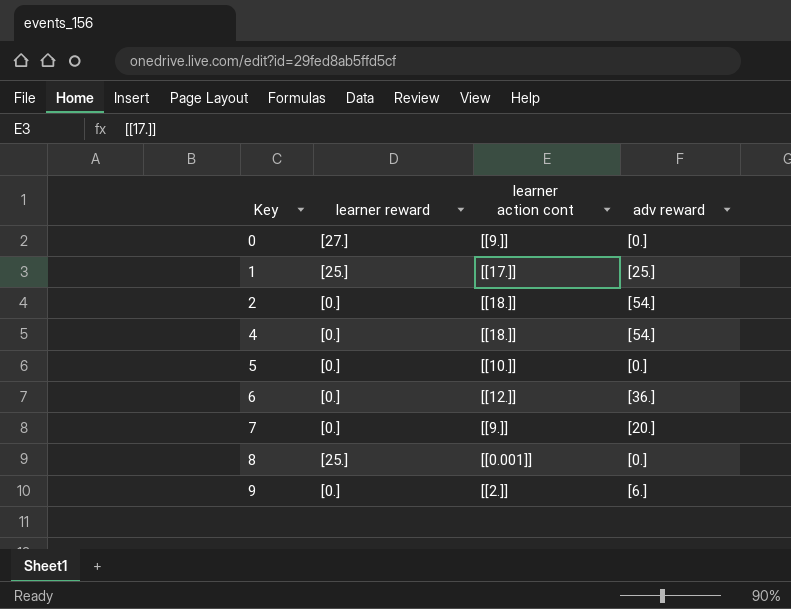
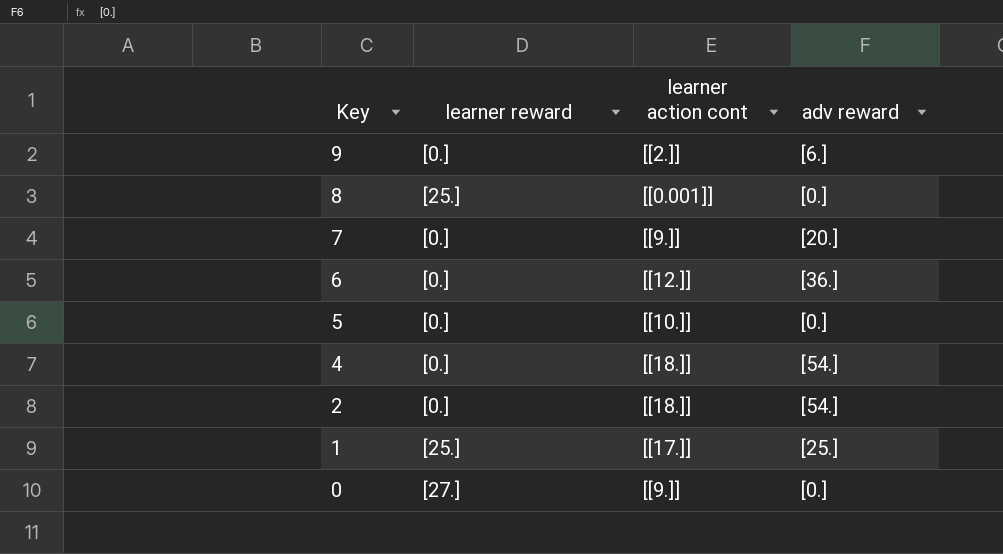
row order: Key ascending -> Key descending

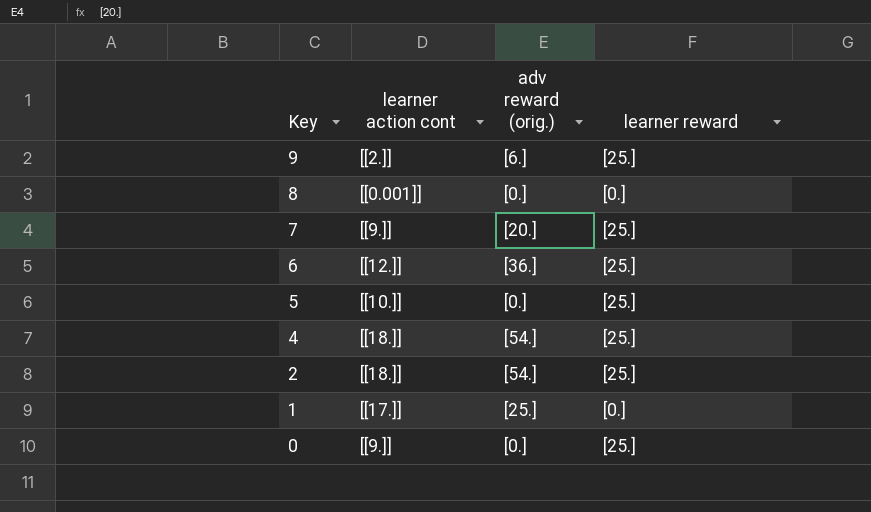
column name: adv reward -> adv reward (orig.)
column learner reward | position: 2 -> 4
9 | learner reward: [0.] -> [25.]
8 | learner reward: [25.] -> [0.]
7 | learner reward: [0.] -> [25.]
6 | learner reward: [0.] -> [25.]
5 | learner reward: [0.] -> [25.]
4 | learner reward: [0.] -> [25.]
2 | learner reward: [0.] -> [25.]
1 | learner reward: [25.] -> [0.]
0 | learner reward: [27.] -> [25.]

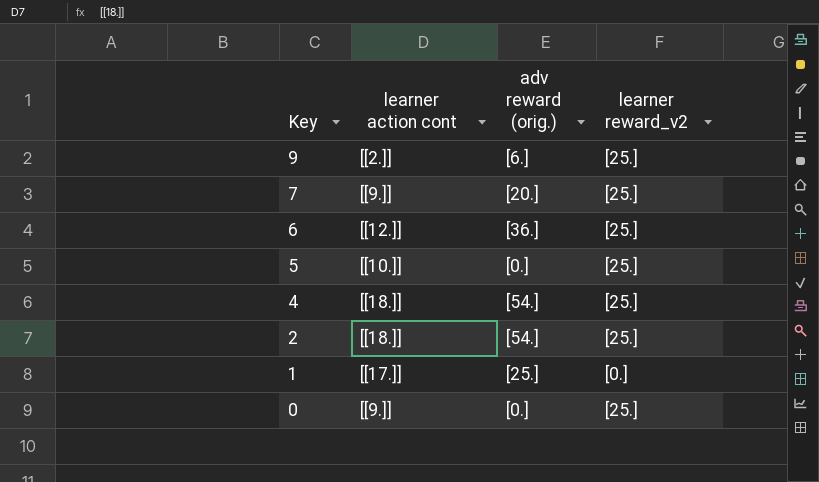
column name: learner reward -> learner reward_v2
row 8: [[0.001]] | [0.] | [0.] -> none

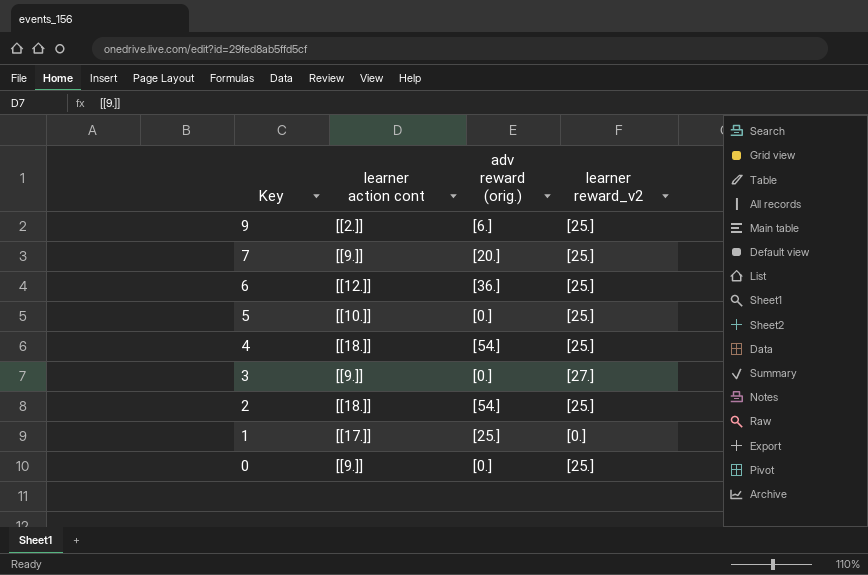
row 3: none -> [[9.]] | [0.] | [27.]

